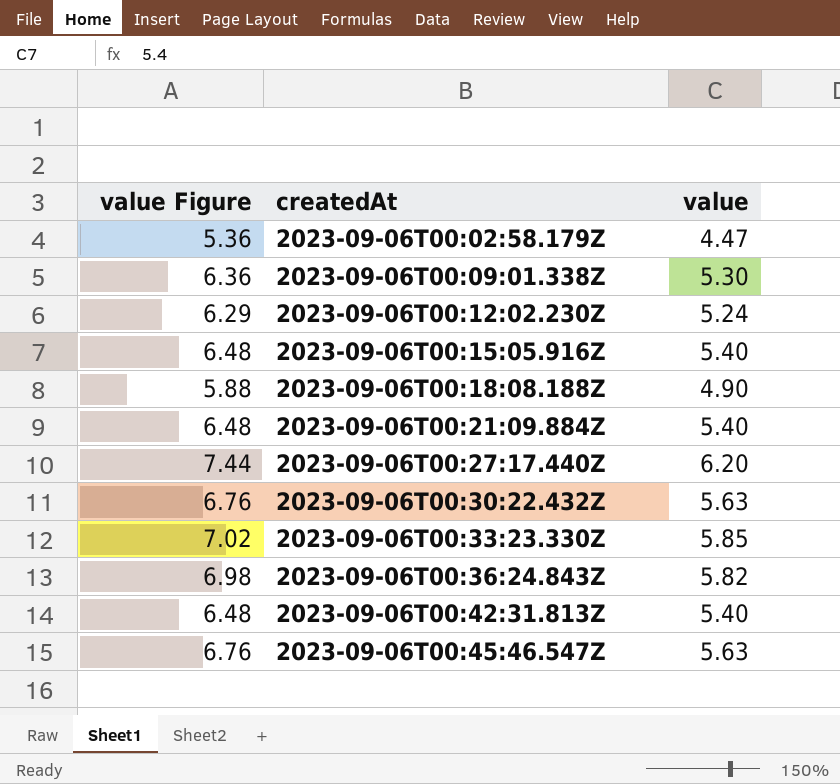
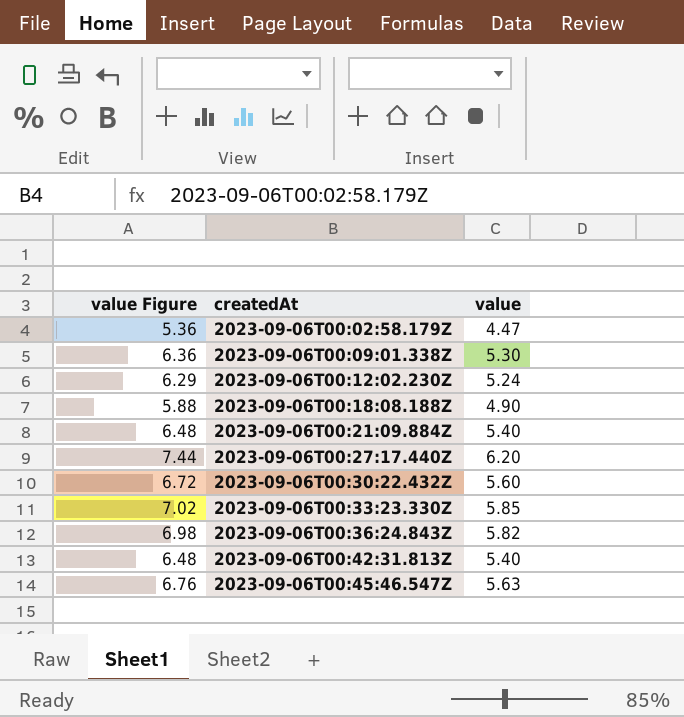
row 2023-09-06T00:15:05.916Z: 6.48 | 5.40 -> none
2023-09-06T00:30:22.432Z | value Figure: 6.76 -> 6.72
2023-09-06T00:30:22.432Z | value: 5.63 -> 5.60

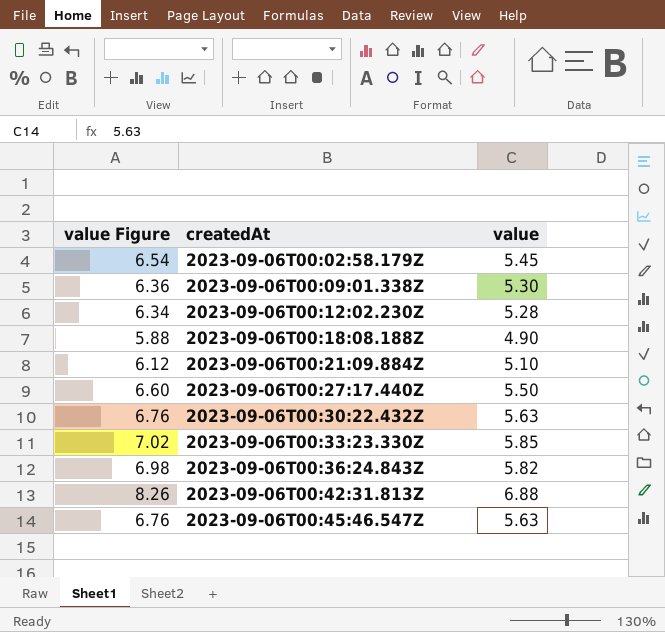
2023-09-06T00:02:58.179Z | value Figure: 5.36 -> 6.54
2023-09-06T00:02:58.179Z | value: 4.47 -> 5.45
2023-09-06T00:12:02.230Z | value Figure: 6.29 -> 6.34
2023-09-06T00:12:02.230Z | value: 5.24 -> 5.28
2023-09-06T00:21:09.884Z | value Figure: 6.48 -> 6.12
2023-09-06T00:21:09.884Z | value: 5.40 -> 5.10
2023-09-06T00:27:17.440Z | value Figure: 7.44 -> 6.60
2023-09-06T00:27:17.440Z | value: 6.20 -> 5.50
2023-09-06T00:30:22.432Z | value Figure: 6.72 -> 6.76
2023-09-06T00:30:22.432Z | value: 5.60 -> 5.63
2023-09-06T00:42:31.813Z | value Figure: 6.48 -> 8.26
2023-09-06T00:42:31.813Z | value: 5.40 -> 6.88

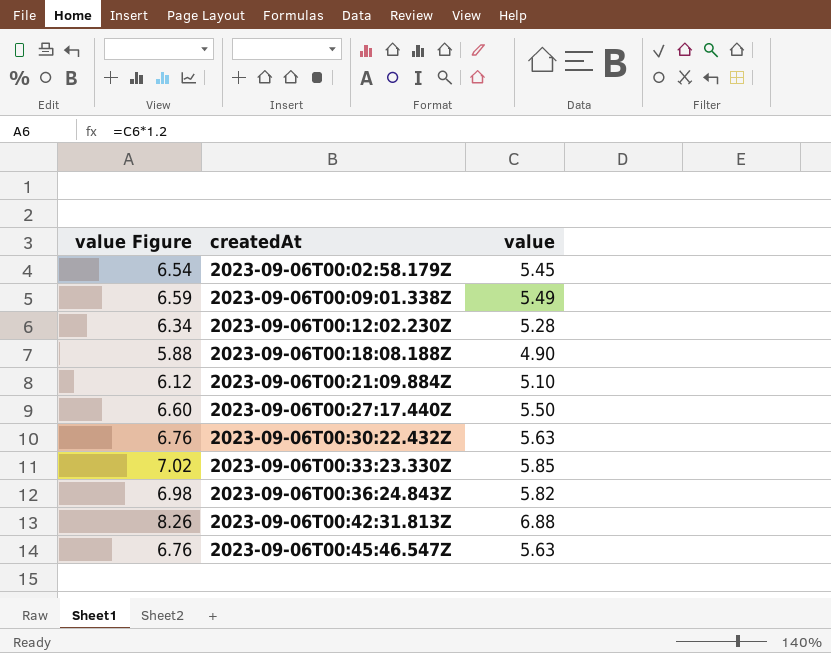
2023-09-06T00:09:01.338Z | value Figure: 6.36 -> 6.59
2023-09-06T00:09:01.338Z | value: 5.30 -> 5.49

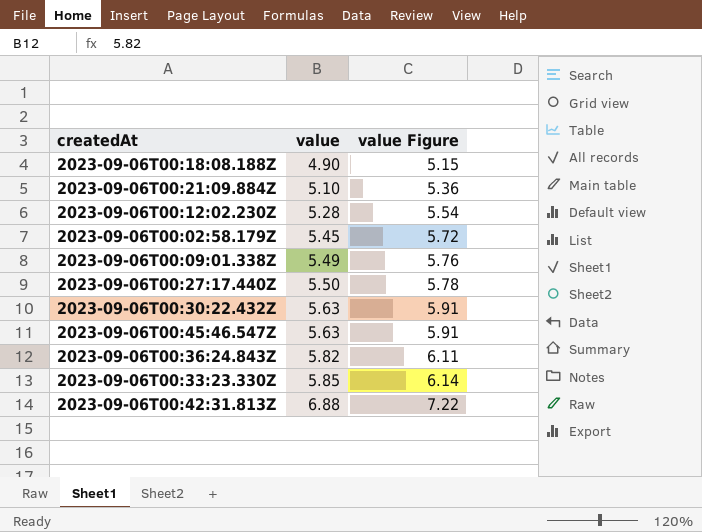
row order: createdAt ascending -> value ascending
column value Figure | formula: [value] * 1.2 -> [value] * 1.05
column value Figure | position: 1 -> 3

